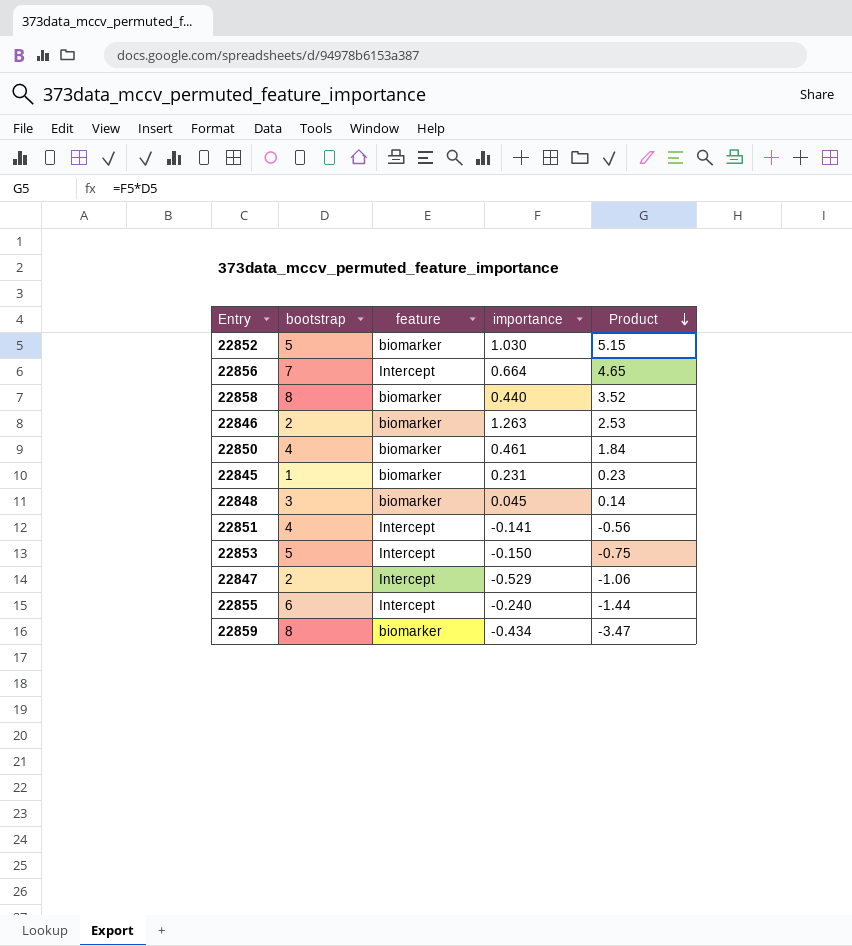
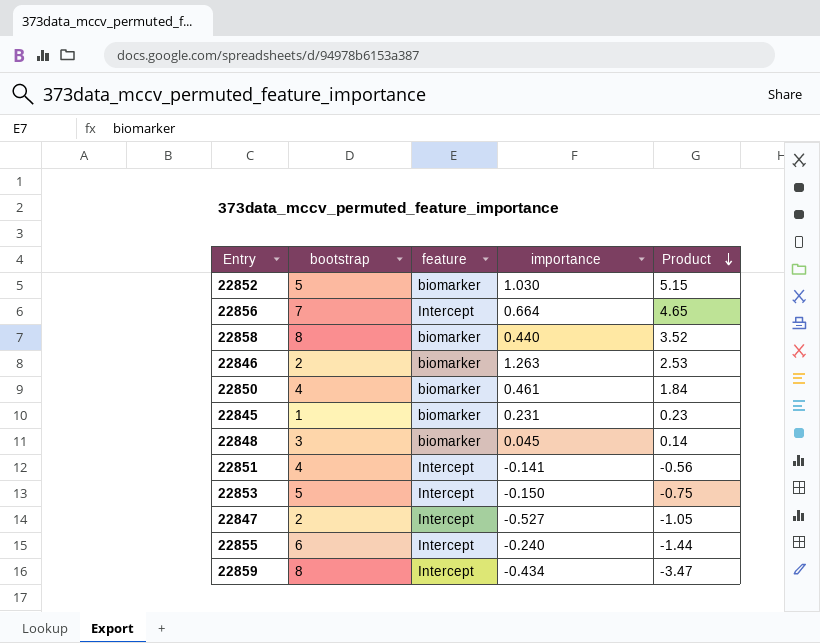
22847 | importance: -0.529 -> -0.527
22847 | Product: -1.06 -> -1.05
22859 | feature: biomarker -> Intercept

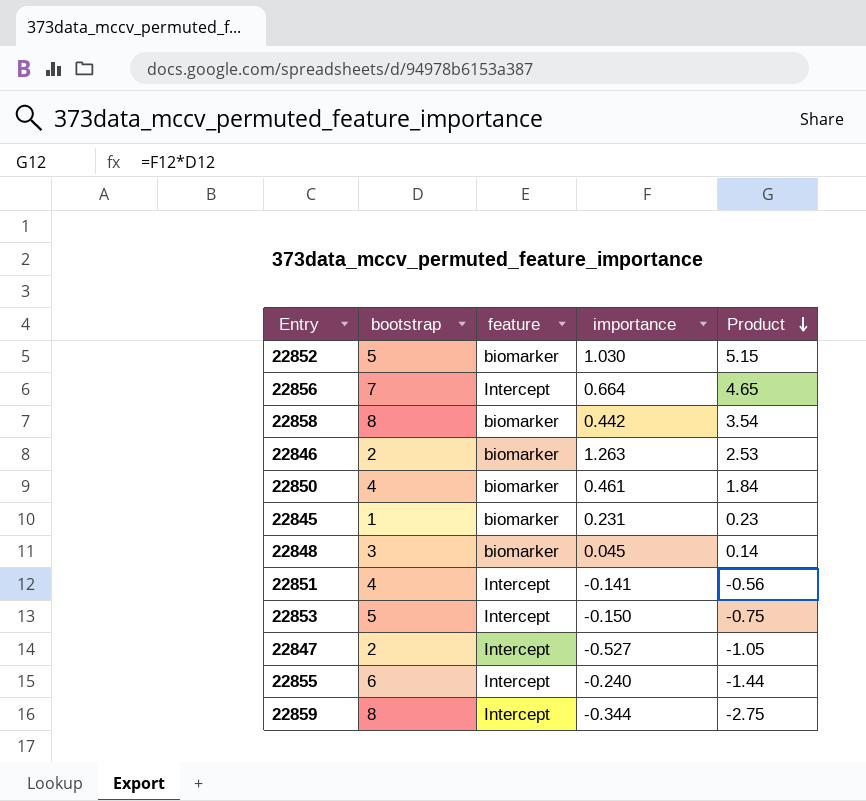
22858 | importance: 0.440 -> 0.442
22858 | Product: 3.52 -> 3.54
22859 | importance: -0.434 -> -0.344
22859 | Product: -3.47 -> -2.75

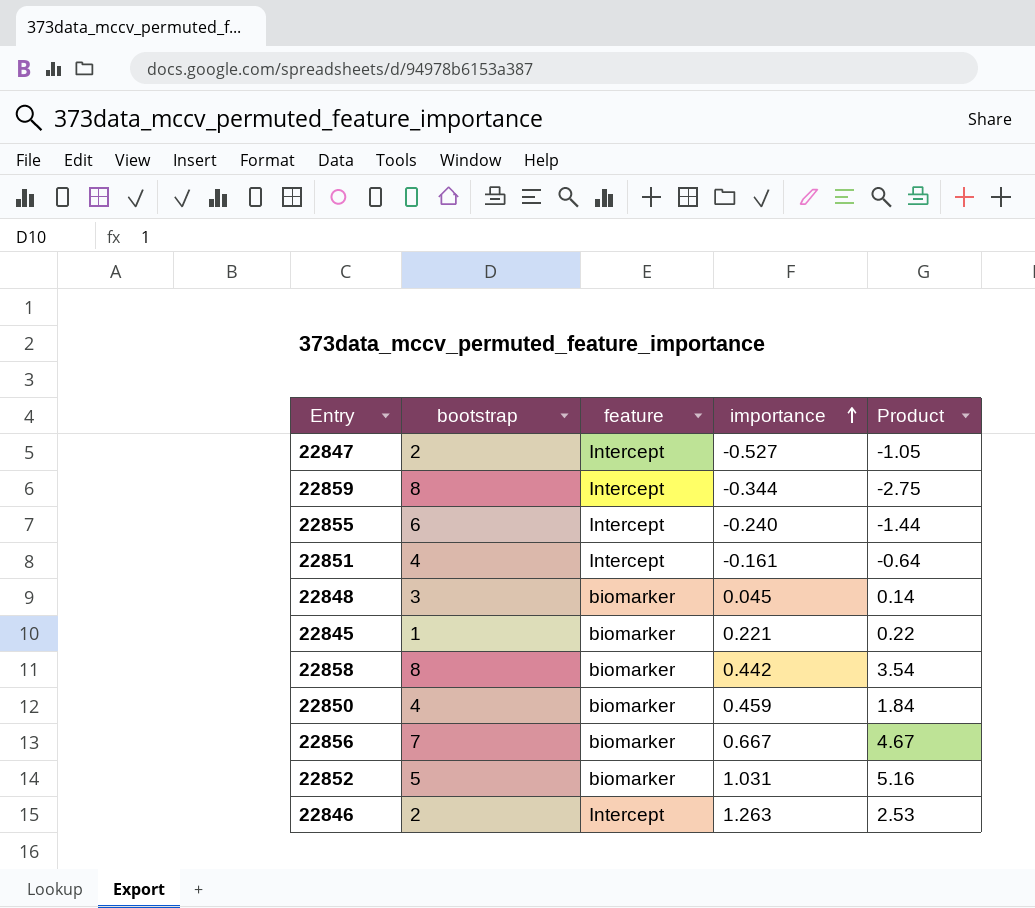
row order: Product descending -> importance ascending
row 22853: 5 | Intercept | -0.150 | -0.75 -> none
22851 | importance: -0.141 -> -0.161
22851 | Product: -0.56 -> -0.64
22845 | importance: 0.231 -> 0.221
22845 | Product: 0.23 -> 0.22
22850 | importance: 0.461 -> 0.459
22856 | feature: Intercept -> biomarker
22856 | importance: 0.664 -> 0.667
22856 | Product: 4.65 -> 4.67
22852 | importance: 1.030 -> 1.031
22852 | Product: 5.15 -> 5.16
22846 | feature: biomarker -> Intercept

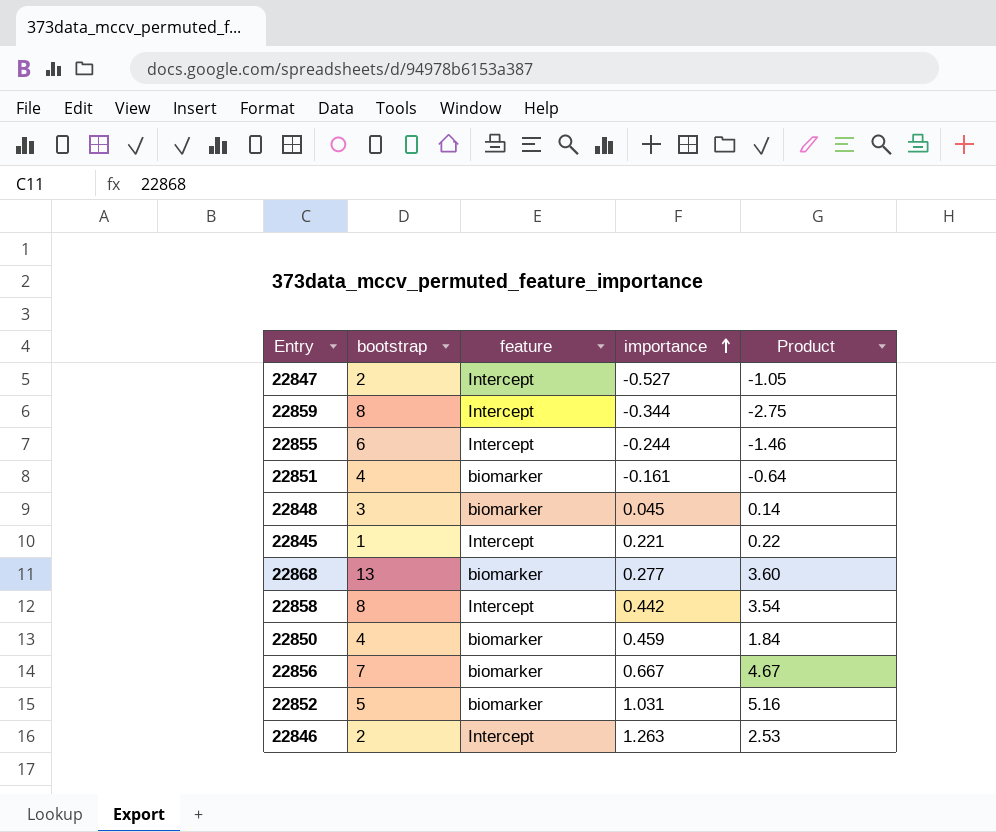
22855 | importance: -0.240 -> -0.244
22855 | Product: -1.44 -> -1.46
22851 | feature: Intercept -> biomarker
22845 | feature: biomarker -> Intercept
row 22868: none -> 13 | biomarker | 0.277 | 3.60
22858 | feature: biomarker -> Intercept

